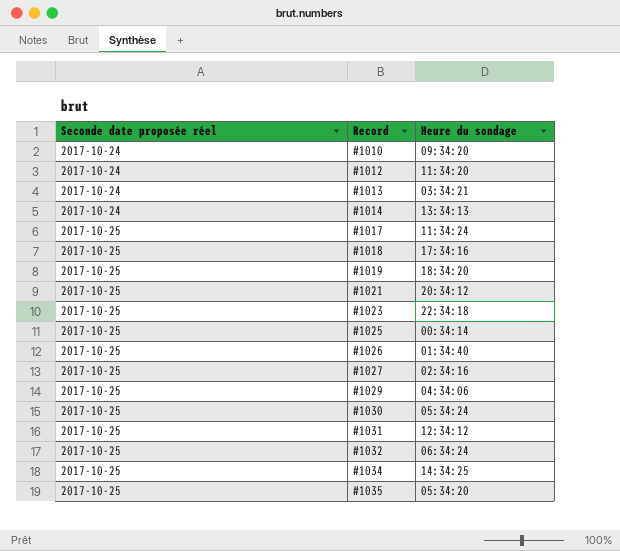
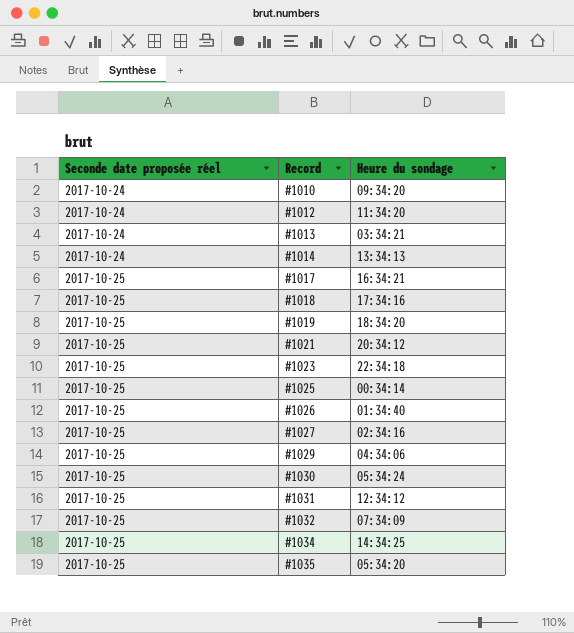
#1017 | Heure du sondage: 11:34:24 -> 16:34:21
#1032 | Heure du sondage: 06:34:24 -> 07:34:09

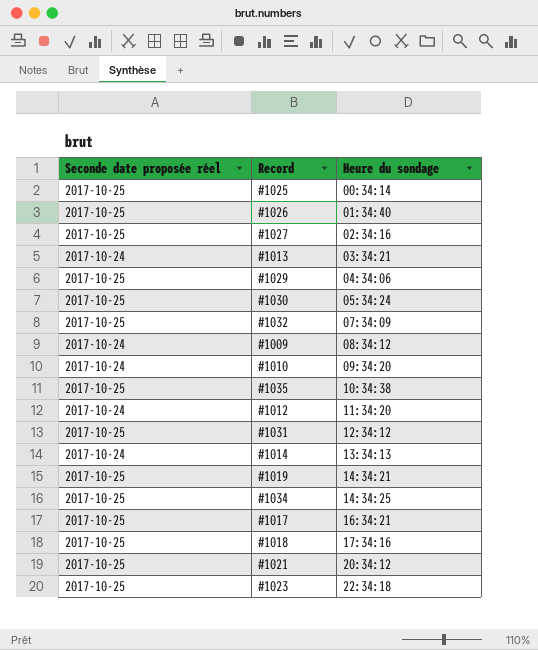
row order: Seconde date proposée réel ascending -> Heure du sondage ascending
row #1009: none -> 2017-10-24 | 08:34:12
#1035 | Heure du sondage: 05:34:20 -> 10:34:38
#1019 | Heure du sondage: 18:34:20 -> 14:34:21

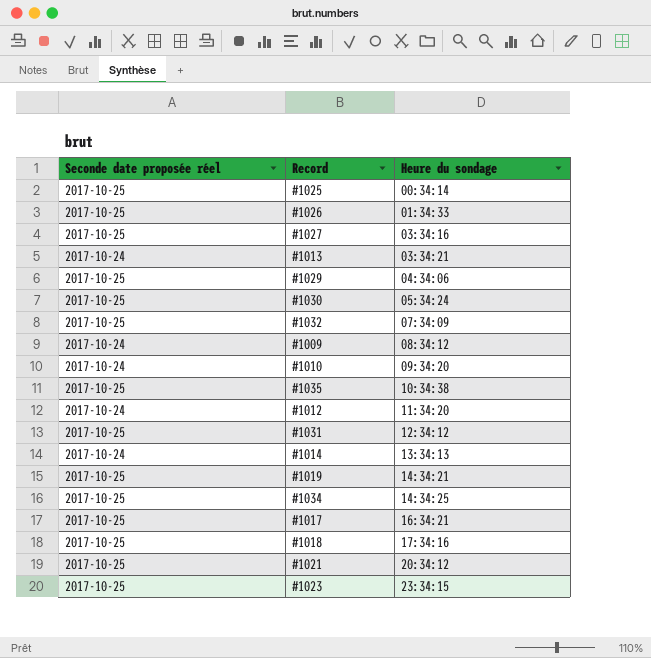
#1026 | Heure du sondage: 01:34:40 -> 01:34:33
#1027 | Heure du sondage: 02:34:16 -> 03:34:16
#1023 | Heure du sondage: 22:34:18 -> 23:34:15

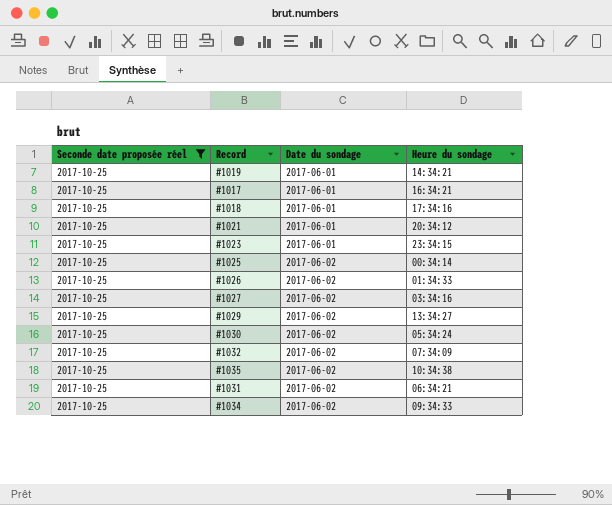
filter: none -> Seconde date proposée réel = 2017-10-25
row order: Heure du sondage ascending -> Date du sondage ascending
column Date du sondage | position: none -> 3
#1029 | Heure du sondage: 04:34:06 -> 13:34:27
#1031 | Heure du sondage: 12:34:12 -> 06:34:21
#1034 | Heure du sondage: 14:34:25 -> 09:34:33

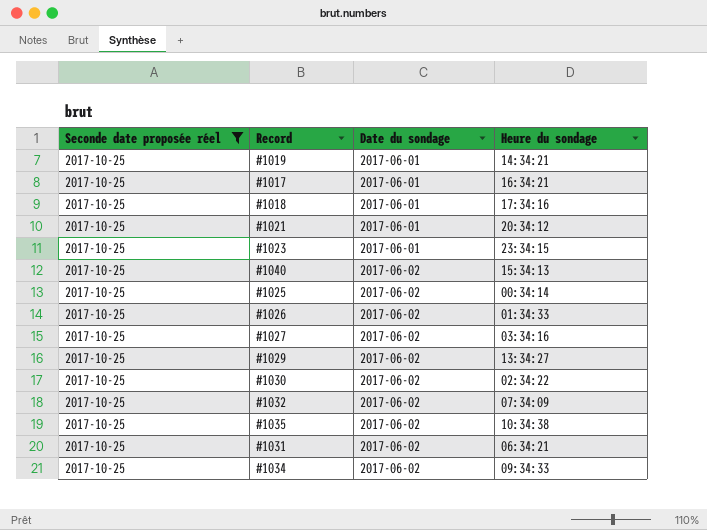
row #1040: none -> 2017-10-25 | 2017-06-02 | 15:34:13
#1030 | Heure du sondage: 05:34:24 -> 02:34:22

